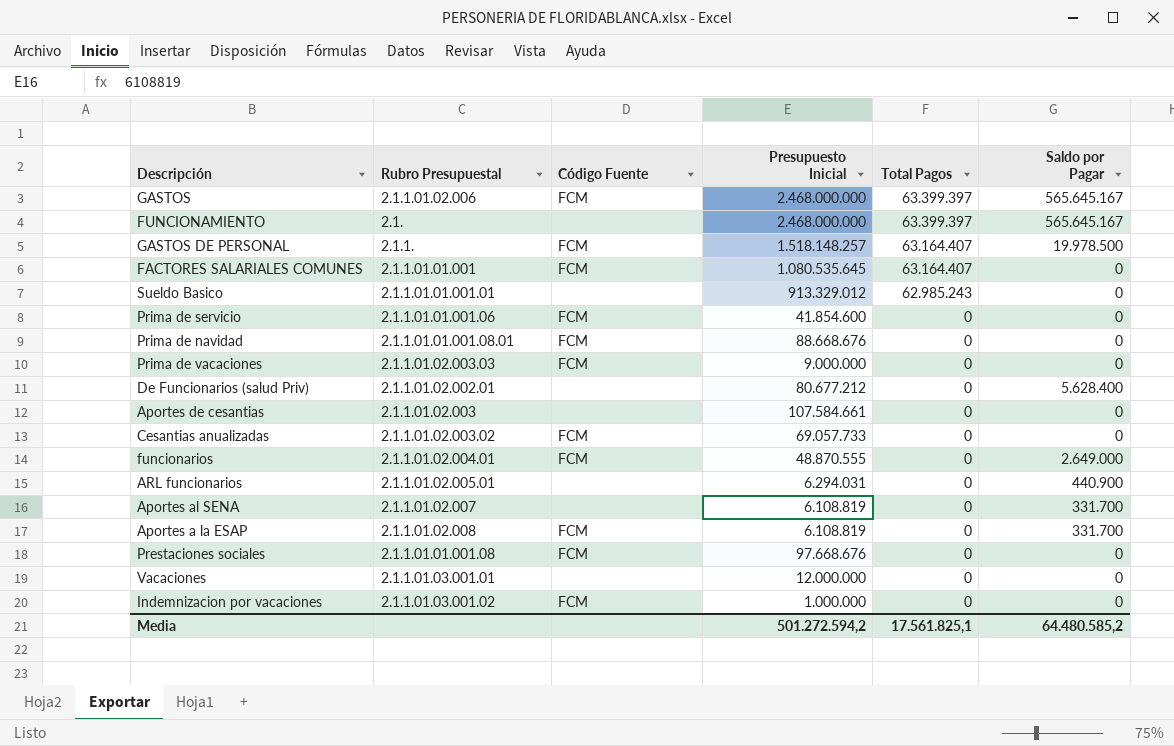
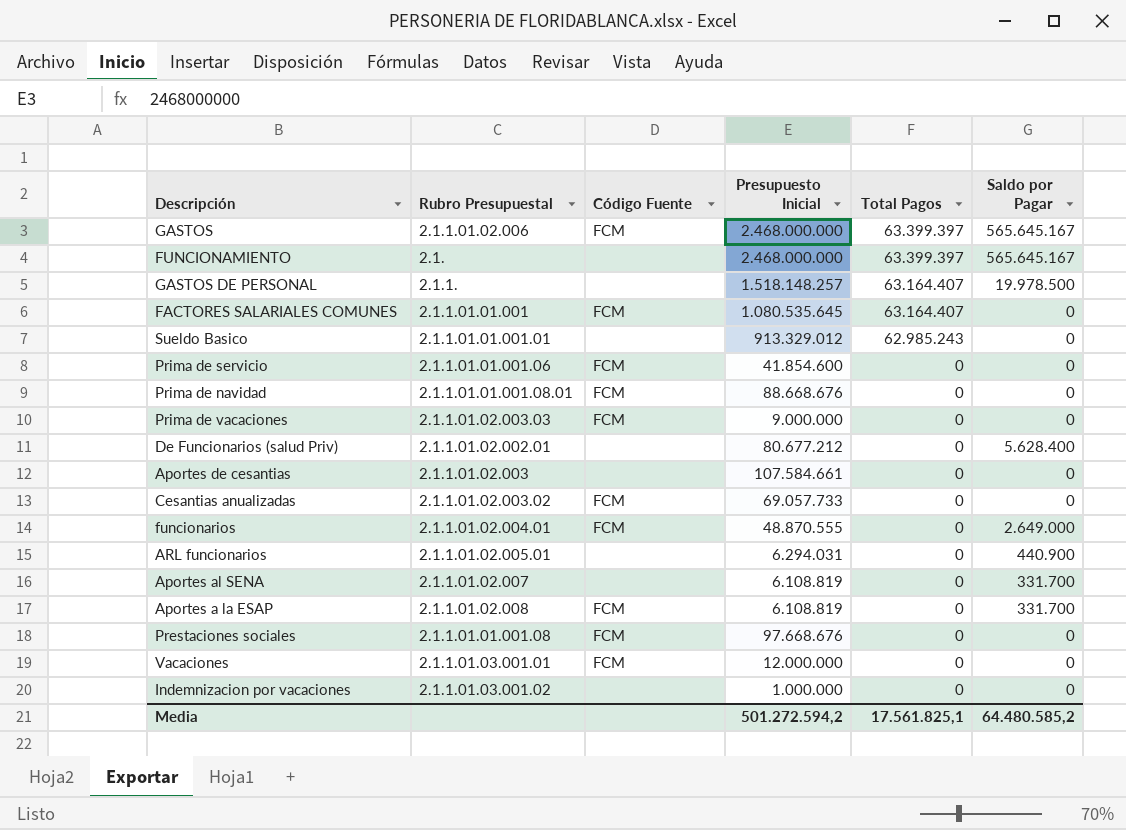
GASTOS DE PERSONAL | Código Fuente: FCM -> none
Vacaciones | Código Fuente: none -> FCM
Indemnizacion por vacaciones | Código Fuente: FCM -> none

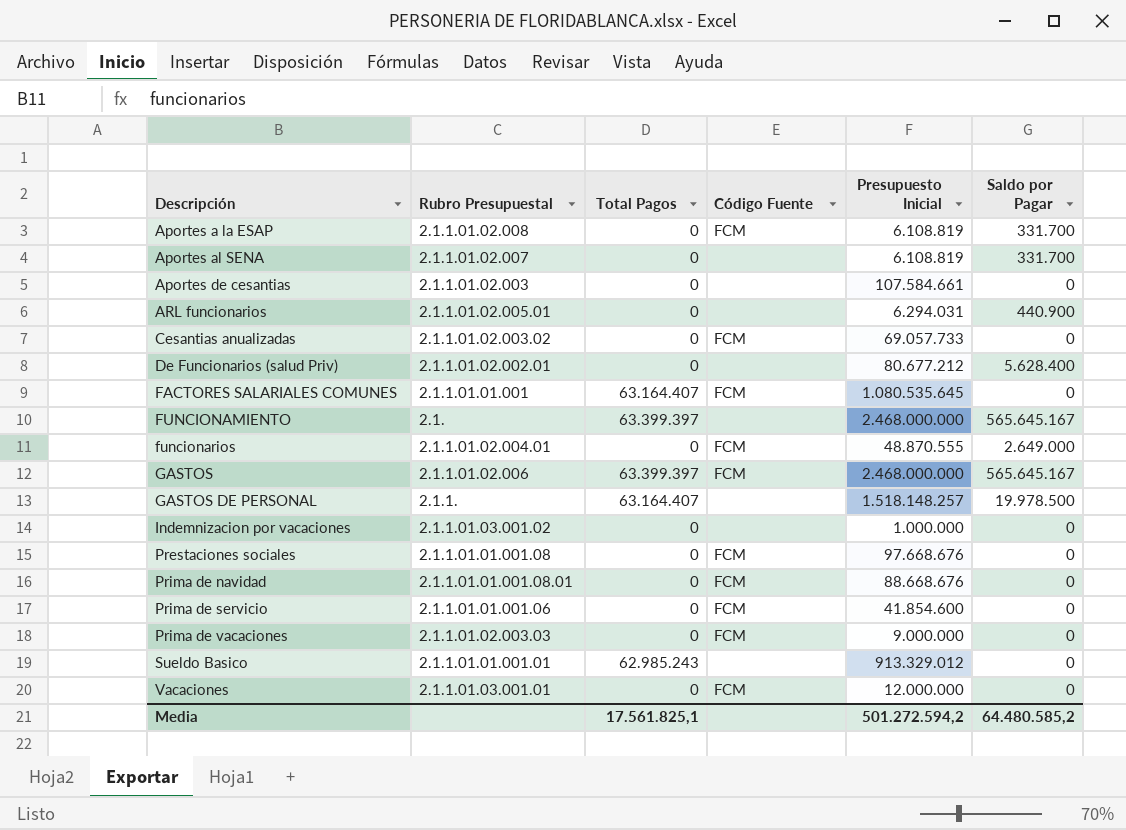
row order: Total Pagos descending -> Descripción ascending
column Total Pagos | position: 5 -> 3

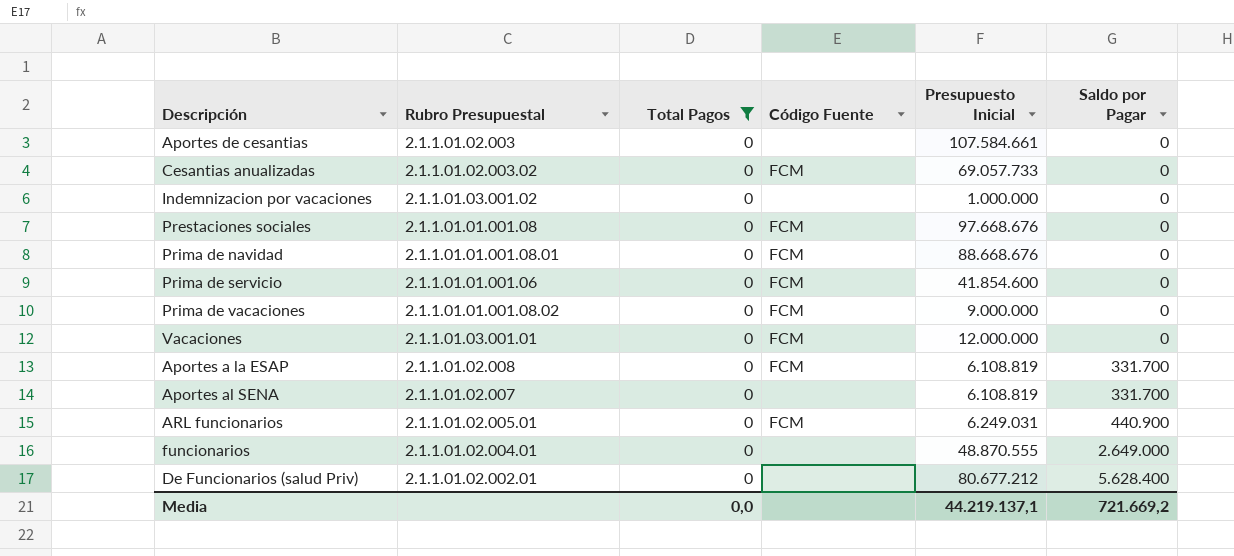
filter: none -> Total Pagos = 0
row order: Descripción ascending -> Saldo por Pagar ascending
Prima de vacaciones | Rubro Presupuestal: 2.1.1.01.02.003.03 -> 2.1.1.01.01.001.08.02
ARL funcionarios | Código Fuente: none -> FCM
ARL funcionarios | Presupuesto Inicial: 6.294.031 -> 6.249.031
funcionarios | Código Fuente: FCM -> none
Media | Total Pagos: 17.561.825,1 -> 0,0
Media | Presupuesto Inicial: 501.272.594,2 -> 44.219.137,1
Media | Saldo por Pagar: 64.480.585,2 -> 721.669,2

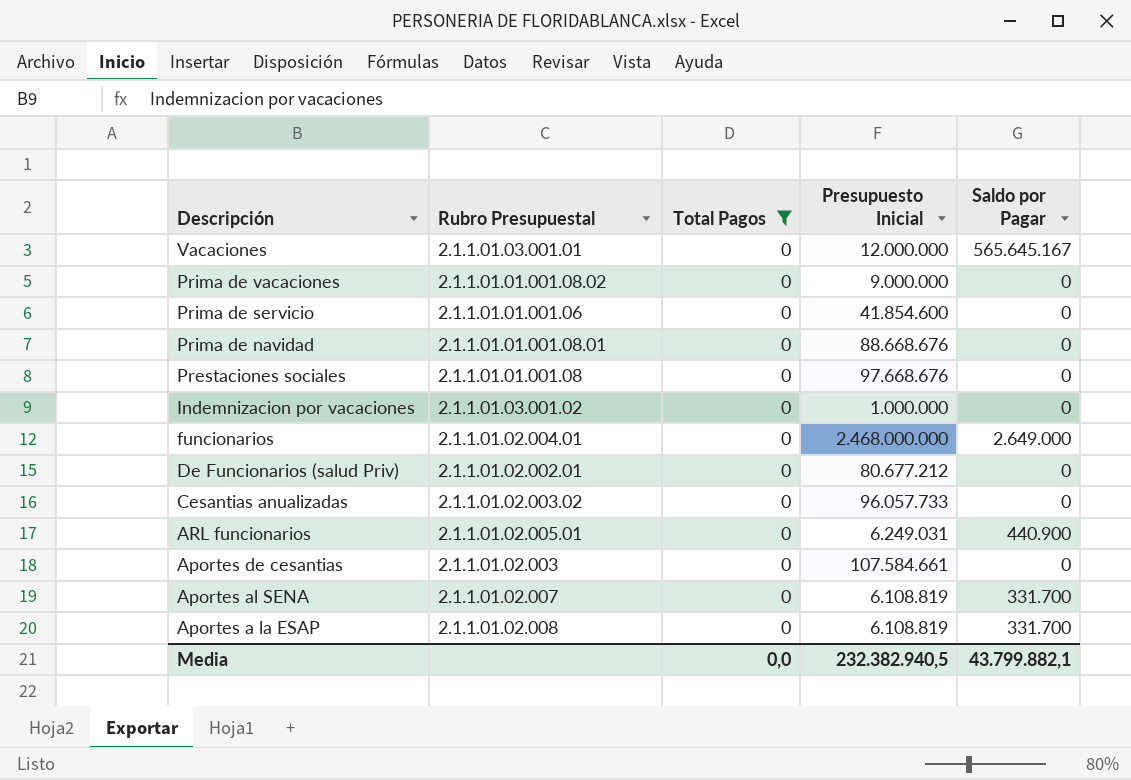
row order: Saldo por Pagar ascending -> Descripción descending
column Código Fuente | position: 4 -> none
Vacaciones | Saldo por Pagar: 0 -> 565.645.167
funcionarios | Presupuesto Inicial: 48.870.555 -> 2.468.000.000
De Funcionarios (salud Priv) | Saldo por Pagar: 5.628.400 -> 0
Cesantias anualizadas | Presupuesto Inicial: 69.057.733 -> 96.057.733
Media | Presupuesto Inicial: 44.219.137,1 -> 232.382.940,5
Media | Saldo por Pagar: 721.669,2 -> 43.799.882,1

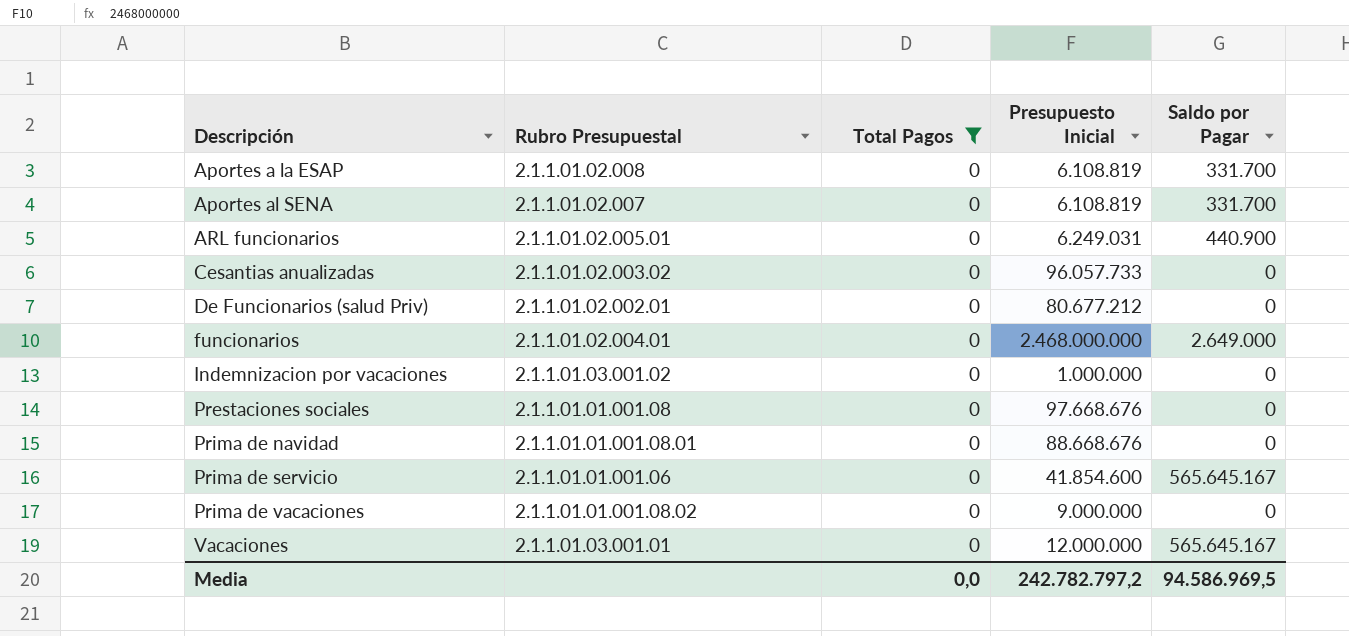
row order: Descripción descending -> Descripción ascending
row Aportes de cesantias: 2.1.1.01.02.003 | 0 | 107.584.661 | 0 -> none
Prima de servicio | Saldo por Pagar: 0 -> 565.645.167
Media | Presupuesto Inicial: 232.382.940,5 -> 242.782.797,2
Media | Saldo por Pagar: 43.799.882,1 -> 94.586.969,5

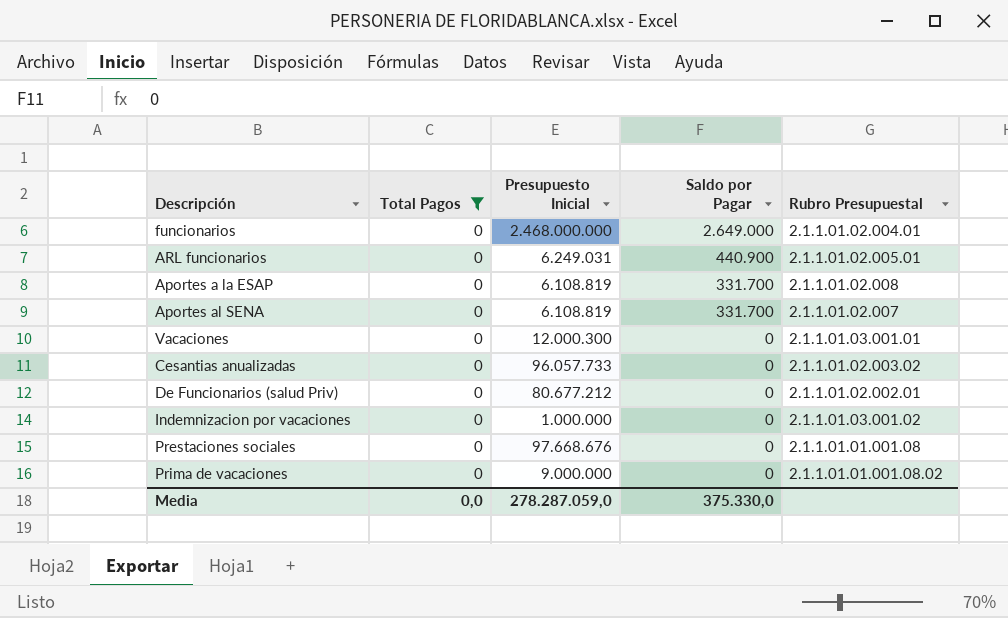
row order: Descripción ascending -> Saldo por Pagar descending
column Rubro Presupuestal | position: 2 -> 5
row Prima de navidad: 2.1.1.01.01.001.08.01 | 0 | 88.668.676 | 0 -> none
row Prima de servicio: 2.1.1.01.01.001.06 | 0 | 41.854.600 | 565.645.167 -> none
Vacaciones | Presupuesto Inicial: 12.000.000 -> 12.000.300
Vacaciones | Saldo por Pagar: 565.645.167 -> 0
Media | Presupuesto Inicial: 242.782.797,2 -> 278.287.059,0
Media | Saldo por Pagar: 94.586.969,5 -> 375.330,0

